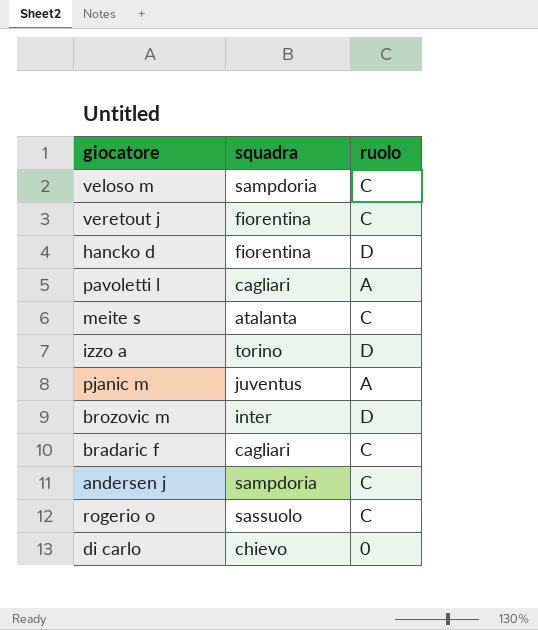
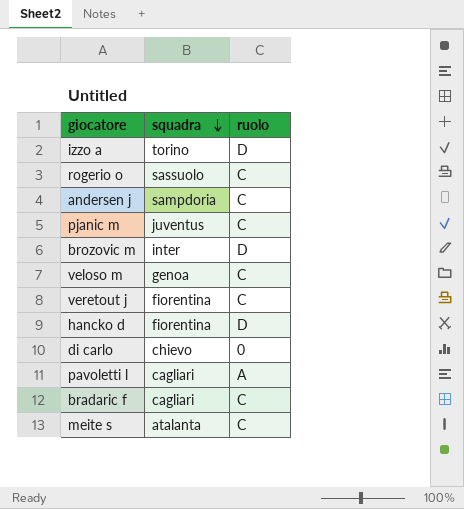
row order: none -> squadra descending
pjanic m | ruolo: A -> C
veloso m | squadra: sampdoria -> genoa

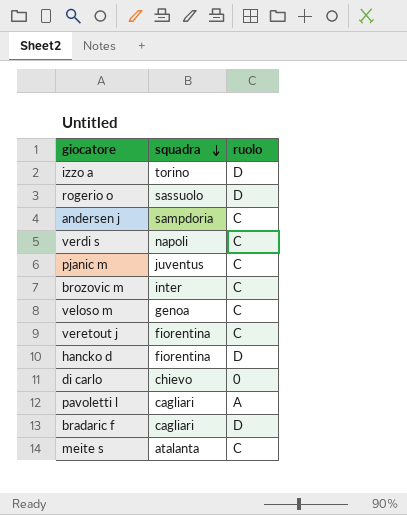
rogerio o | ruolo: C -> D
row verdi s: none -> napoli | C
brozovic m | ruolo: D -> C
bradaric f | ruolo: C -> D

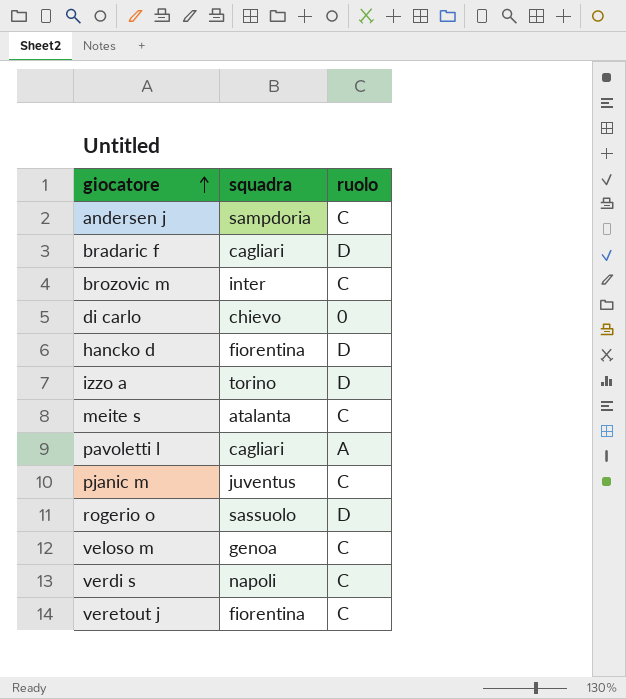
row order: squadra descending -> giocatore ascending

